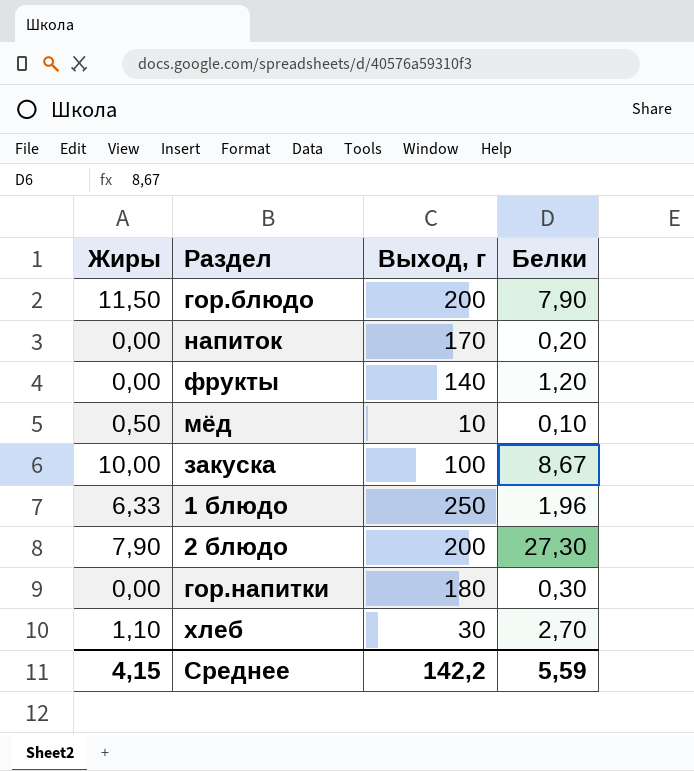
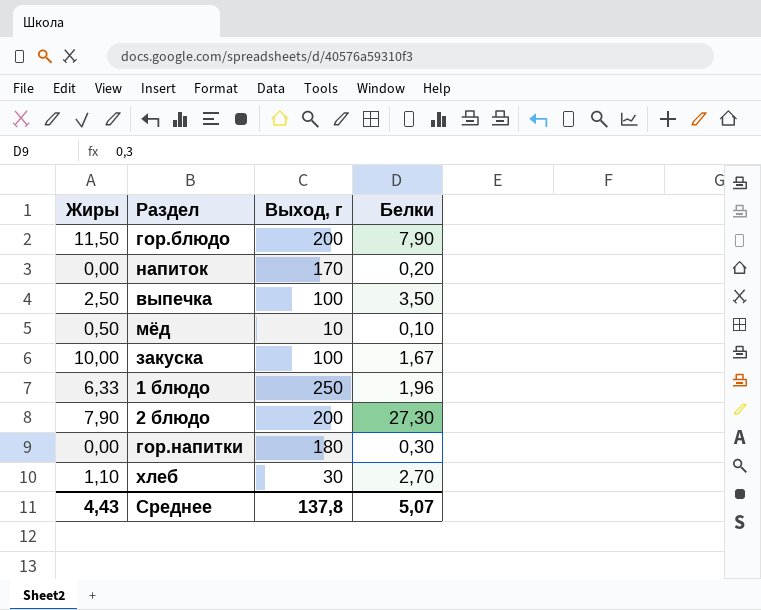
row фрукты: 0,00 | 140 | 1,20 -> none
row выпечка: none -> 2,50 | 100 | 3,50
закуска | Белки: 8,67 -> 1,67
Среднее | Жиры: 4,15 -> 4,43
Среднее | Выход, г: 142,2 -> 137,8
Среднее | Белки: 5,59 -> 5,07

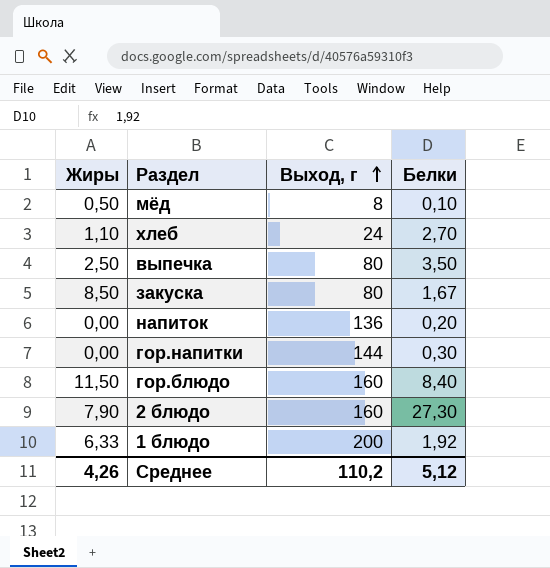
row order: none -> Выход, г ascending
мёд | Выход, г: 10 -> 8
хлеб | Выход, г: 30 -> 24
выпечка | Выход, г: 100 -> 80
закуска | Жиры: 10,00 -> 8,50
закуска | Выход, г: 100 -> 80
напиток | Выход, г: 170 -> 136
гор.напитки | Выход, г: 180 -> 144
гор.блюдо | Выход, г: 200 -> 160
гор.блюдо | Белки: 7,90 -> 8,40
2 блюдо | Выход, г: 200 -> 160
1 блюдо | Выход, г: 250 -> 200
1 блюдо | Белки: 1,96 -> 1,92
Среднее | Жиры: 4,43 -> 4,26
Среднее | Выход, г: 137,8 -> 110,2
Среднее | Белки: 5,07 -> 5,12

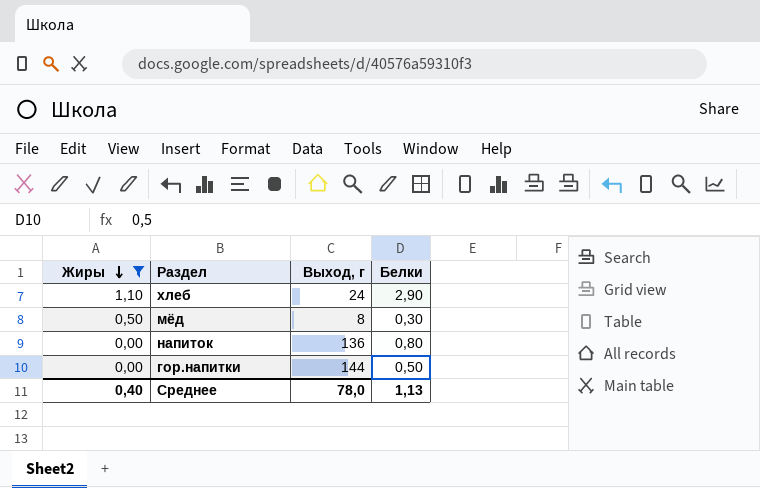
filter: none -> Жиры <= 1,10
row order: Выход, г ascending -> Жиры descending
хлеб | Белки: 2,70 -> 2,90
мёд | Белки: 0,10 -> 0,30
напиток | Белки: 0,20 -> 0,80
гор.напитки | Белки: 0,30 -> 0,50
Среднее | Жиры: 4,26 -> 0,40
Среднее | Выход, г: 110,2 -> 78,0
Среднее | Белки: 5,12 -> 1,13

